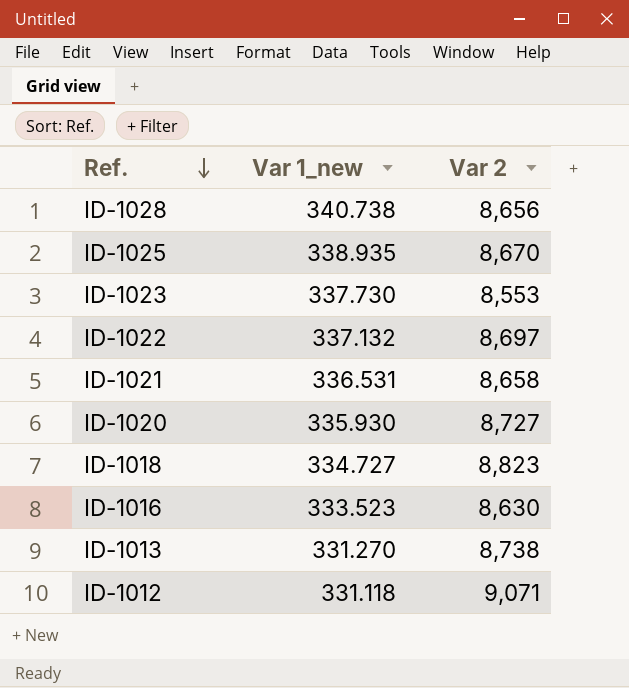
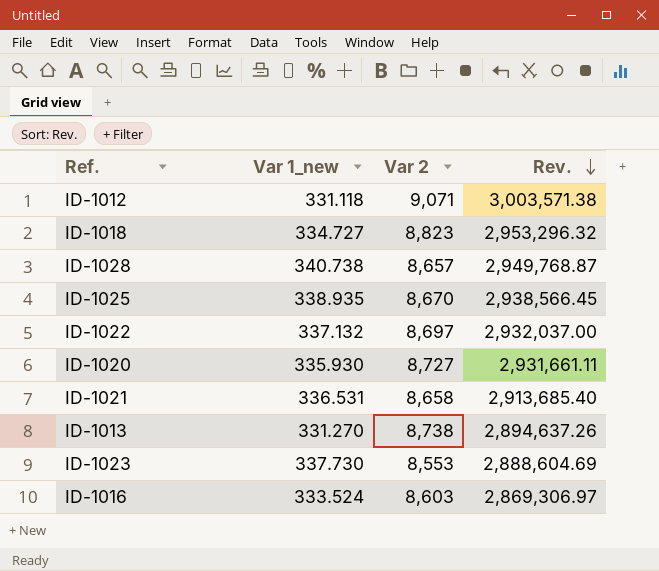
row order: Ref. descending -> Rev. descending
column Rev. | formula: none -> [Var 1_new] * [Var 2]
ID-1028 | Var 2: 8,656 -> 8,657
ID-1016 | Var 1_new: 333.523 -> 333.524
ID-1016 | Var 2: 8,630 -> 8,603

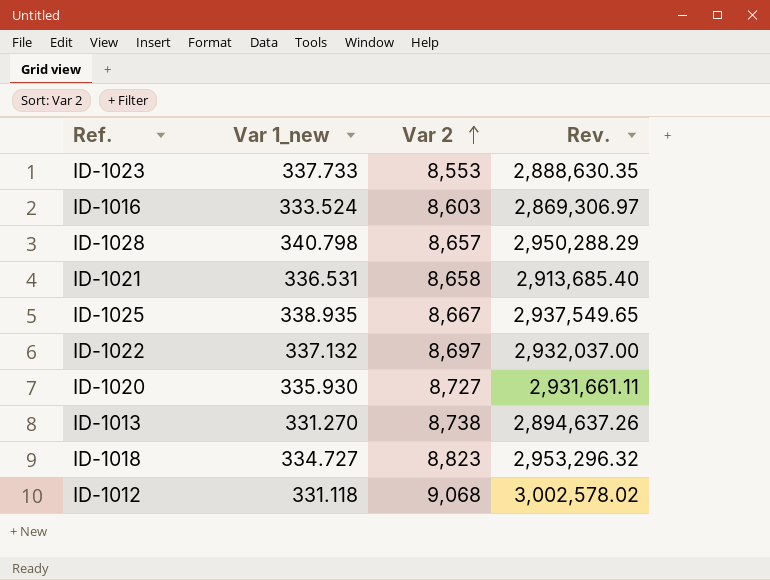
row order: Rev. descending -> Var 2 ascending
ID-1023 | Var 1_new: 337.730 -> 337.733
ID-1023 | Rev.: 2,888,604.69 -> 2,888,630.35
ID-1028 | Var 1_new: 340.738 -> 340.798
ID-1028 | Rev.: 2,949,768.87 -> 2,950,288.29
ID-1025 | Var 2: 8,670 -> 8,667
ID-1025 | Rev.: 2,938,566.45 -> 2,937,549.65
ID-1012 | Var 2: 9,071 -> 9,068
ID-1012 | Rev.: 3,003,571.38 -> 3,002,578.02

